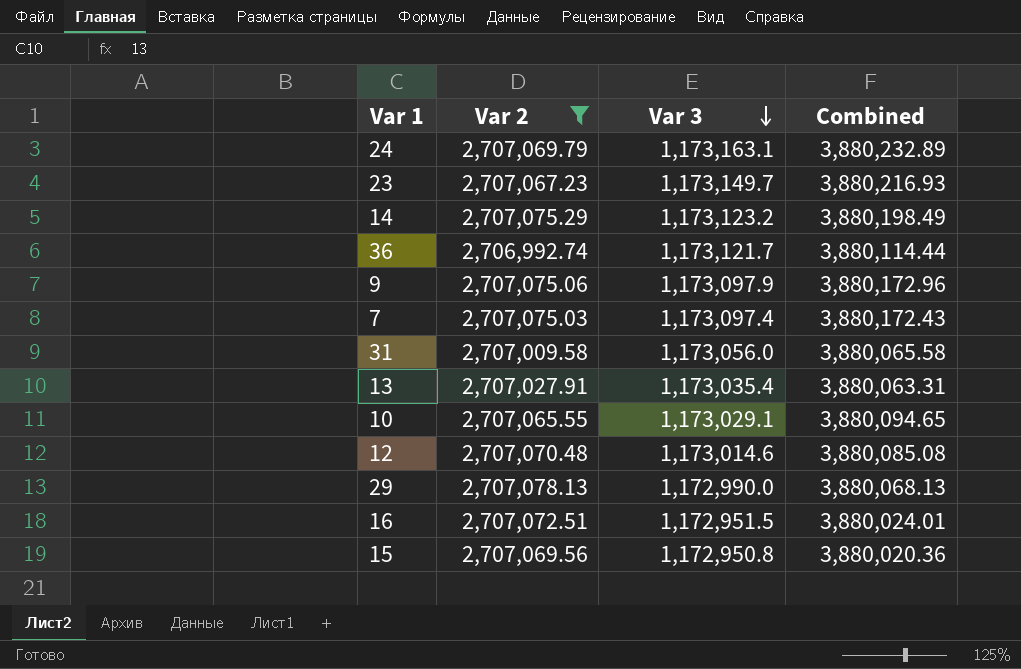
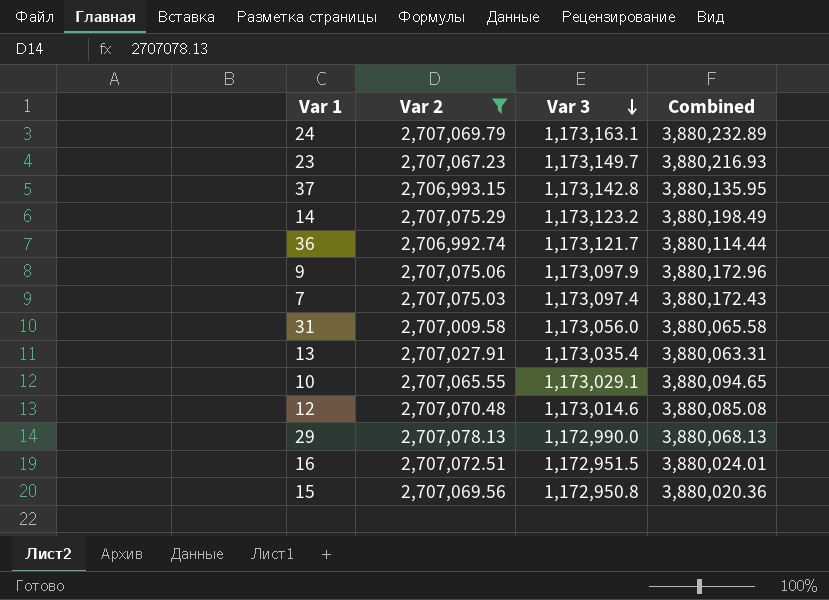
row 37: none -> 2,706,993.15 | 1,173,142.8 | 3,880,135.95

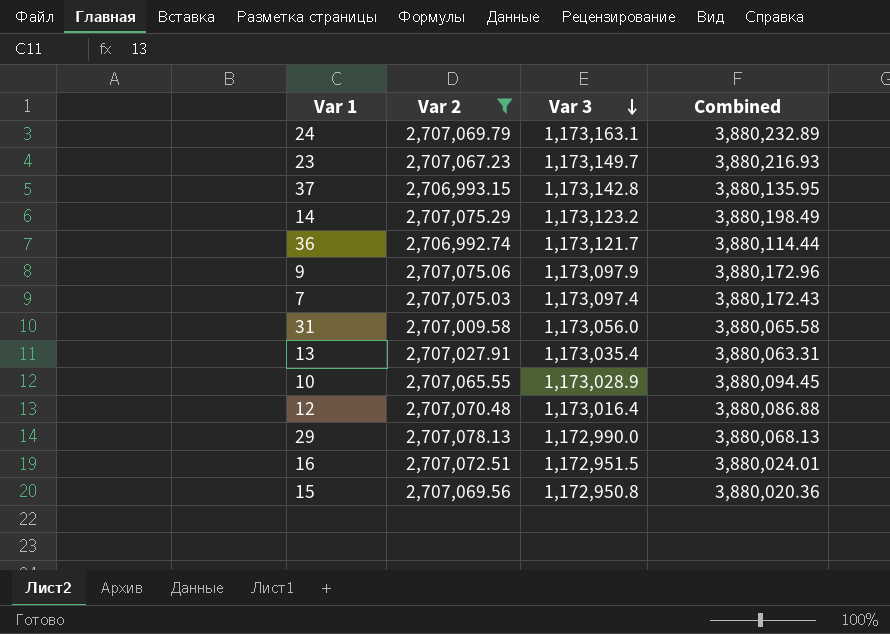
10 | Var 3: 1,173,029.1 -> 1,173,028.9
10 | Combined: 3,880,094.65 -> 3,880,094.45
12 | Var 3: 1,173,014.6 -> 1,173,016.4
12 | Combined: 3,880,085.08 -> 3,880,086.88

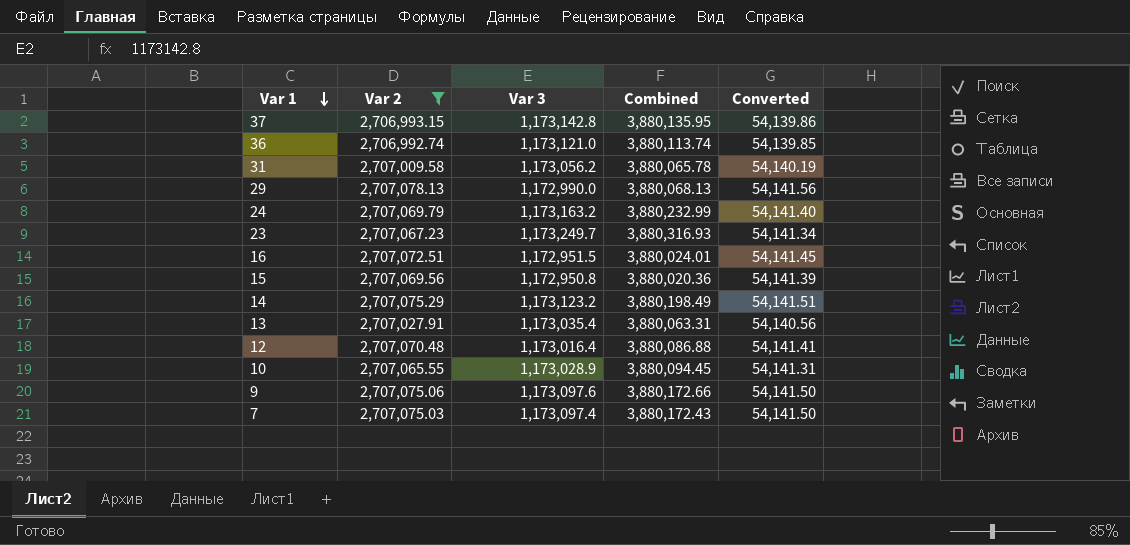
row order: Var 3 descending -> Var 1 descending
column Converted | formula: none -> [Var 2] * 0.02
36 | Var 3: 1,173,121.7 -> 1,173,121.0
36 | Combined: 3,880,114.44 -> 3,880,113.74
31 | Var 3: 1,173,056.0 -> 1,173,056.2
31 | Combined: 3,880,065.58 -> 3,880,065.78
24 | Var 3: 1,173,163.1 -> 1,173,163.2
24 | Combined: 3,880,232.89 -> 3,880,232.99
23 | Var 3: 1,173,149.7 -> 1,173,249.7
23 | Combined: 3,880,216.93 -> 3,880,316.93
9 | Var 3: 1,173,097.9 -> 1,173,097.6
9 | Combined: 3,880,172.96 -> 3,880,172.66

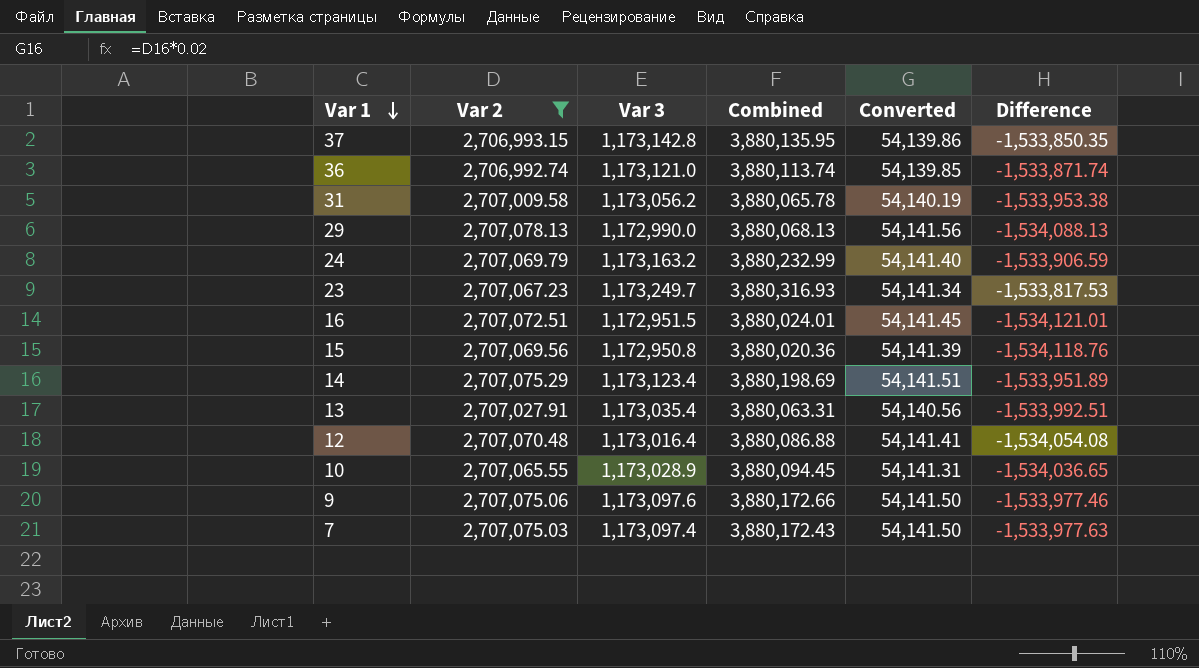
column Difference | formula: none -> [Var 3] - [Var 2]
14 | Var 3: 1,173,123.2 -> 1,173,123.4
14 | Combined: 3,880,198.49 -> 3,880,198.69

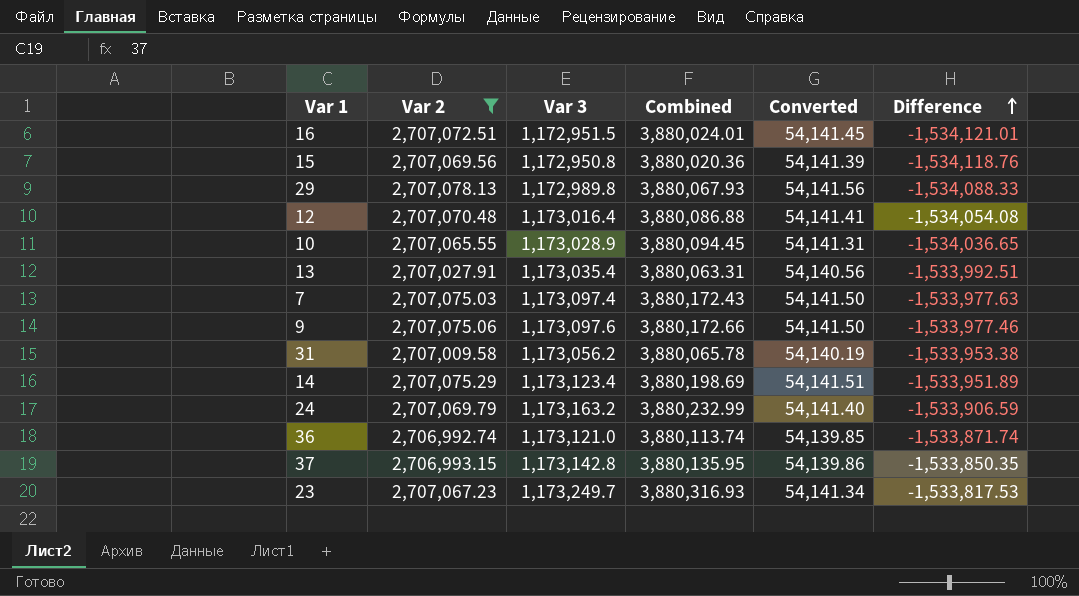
row order: Var 1 descending -> Difference ascending
29 | Var 3: 1,172,990.0 -> 1,172,989.8
29 | Combined: 3,880,068.13 -> 3,880,067.93
29 | Difference: -1,534,088.13 -> -1,534,088.33

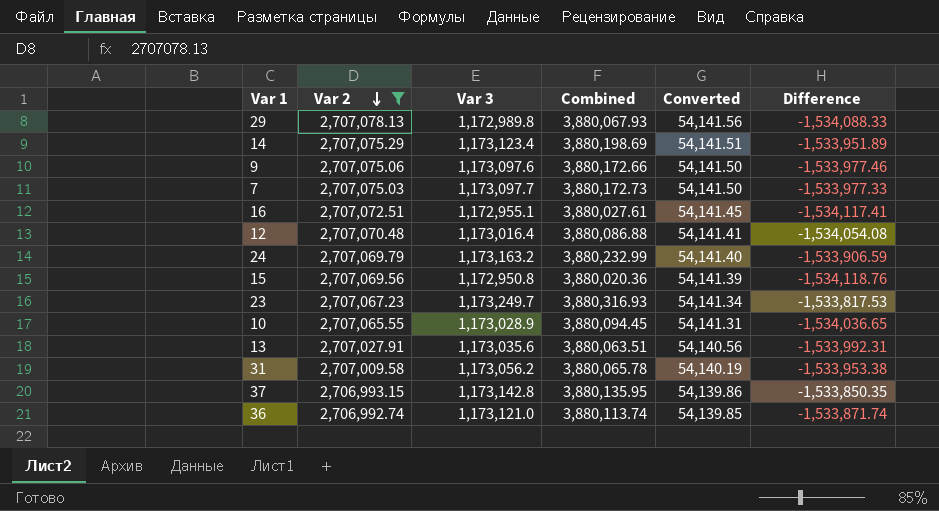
row order: Difference ascending -> Var 2 descending
7 | Var 3: 1,173,097.4 -> 1,173,097.7
7 | Combined: 3,880,172.43 -> 3,880,172.73
7 | Difference: -1,533,977.63 -> -1,533,977.33
16 | Var 3: 1,172,951.5 -> 1,172,955.1
16 | Combined: 3,880,024.01 -> 3,880,027.61
16 | Difference: -1,534,121.01 -> -1,534,117.41
13 | Var 3: 1,173,035.4 -> 1,173,035.6
13 | Combined: 3,880,063.31 -> 3,880,063.51
13 | Difference: -1,533,992.51 -> -1,533,992.31

